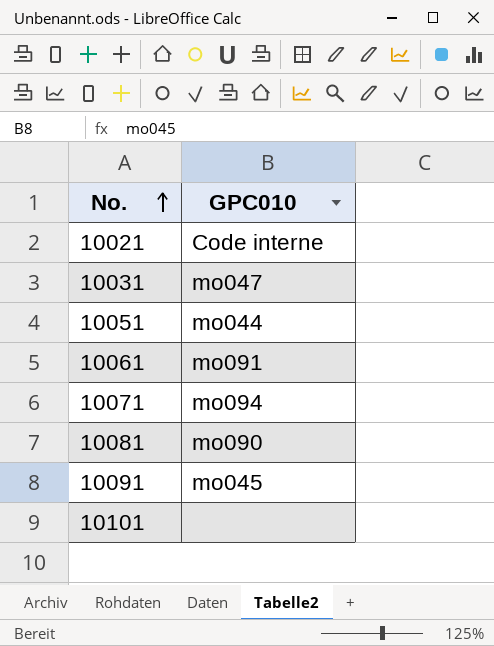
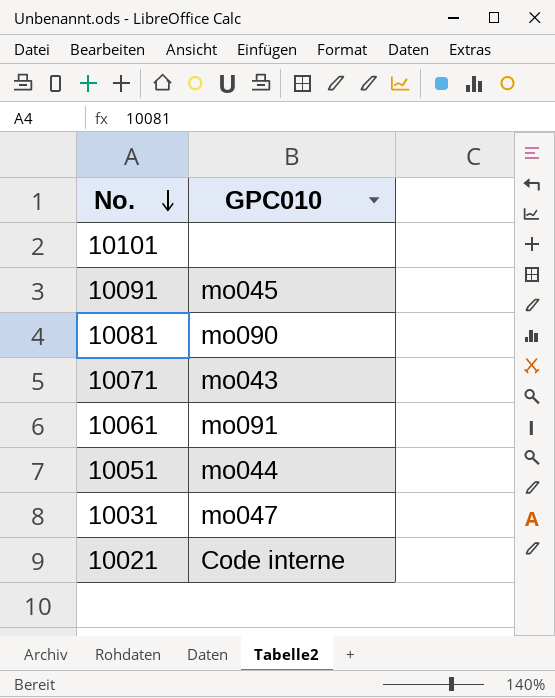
row order: No. ascending -> No. descending
10071 | GPC010: mo094 -> mo043

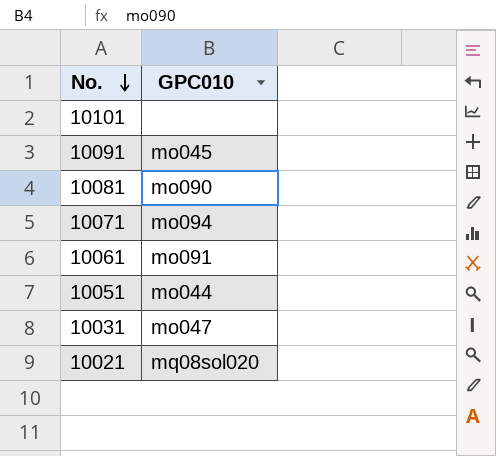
10071 | GPC010: mo043 -> mo094
10021 | GPC010: Code interne -> mq08sol020

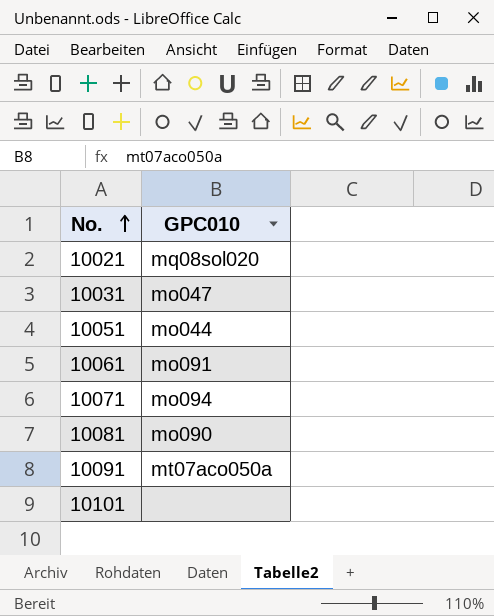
row order: No. descending -> No. ascending
10091 | GPC010: mo045 -> mt07aco050a

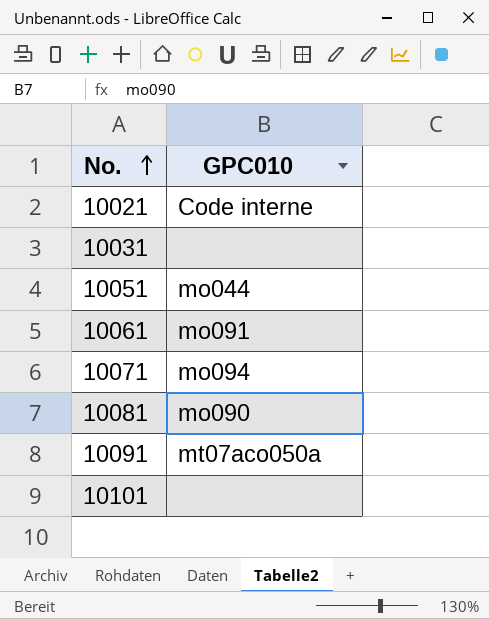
10021 | GPC010: mq08sol020 -> Code interne
10031 | GPC010: mo047 -> none

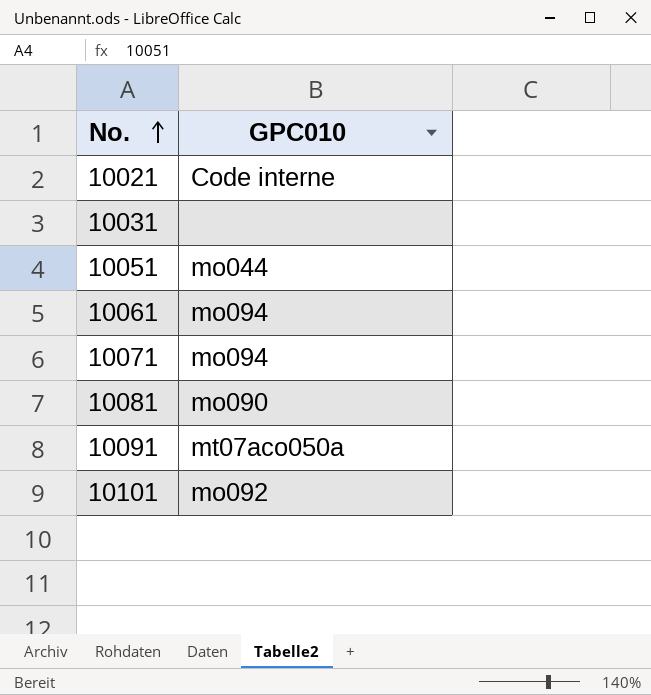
10061 | GPC010: mo091 -> mo094
10101 | GPC010: none -> mo092

